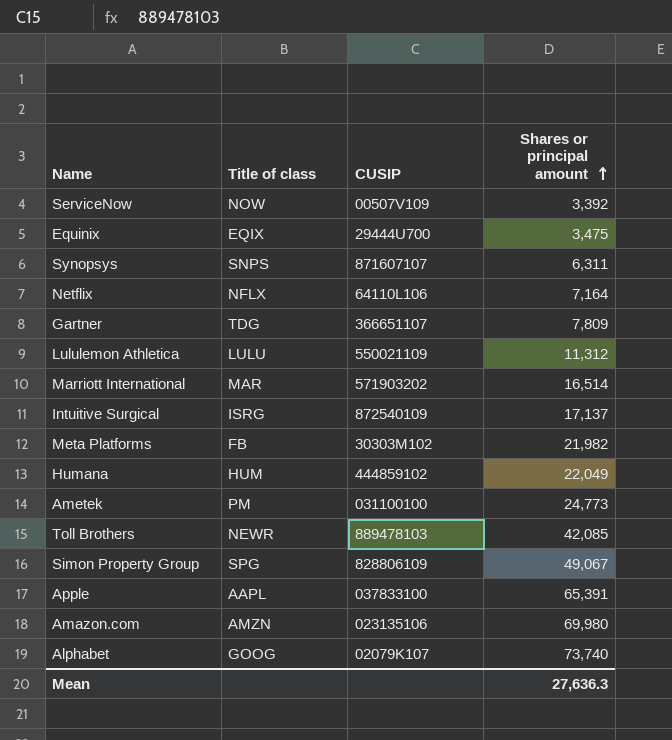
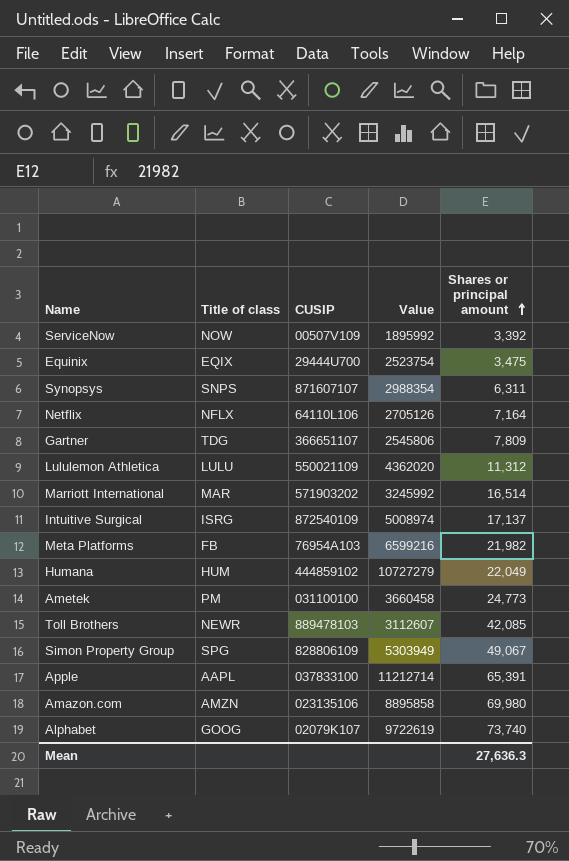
column Value | position: none -> 4
Meta Platforms | CUSIP: 30303M102 -> 76954A103

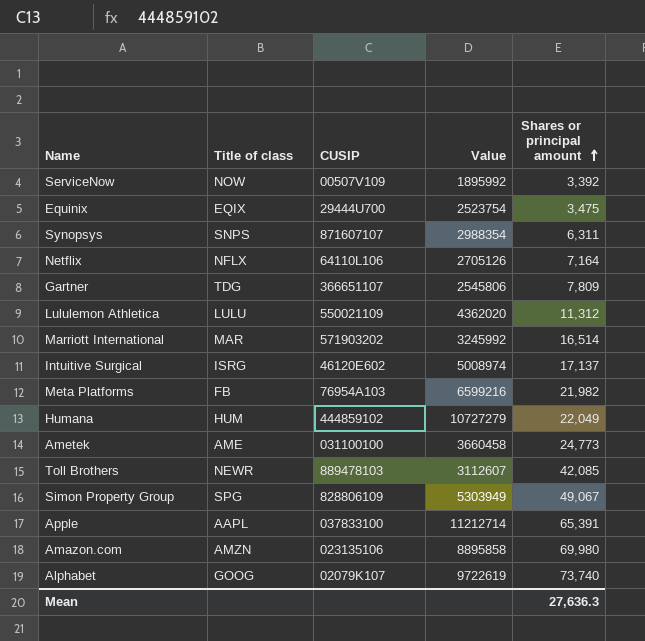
Intuitive Surgical | CUSIP: 872540109 -> 46120E602
Ametek | Title of class: PM -> AME

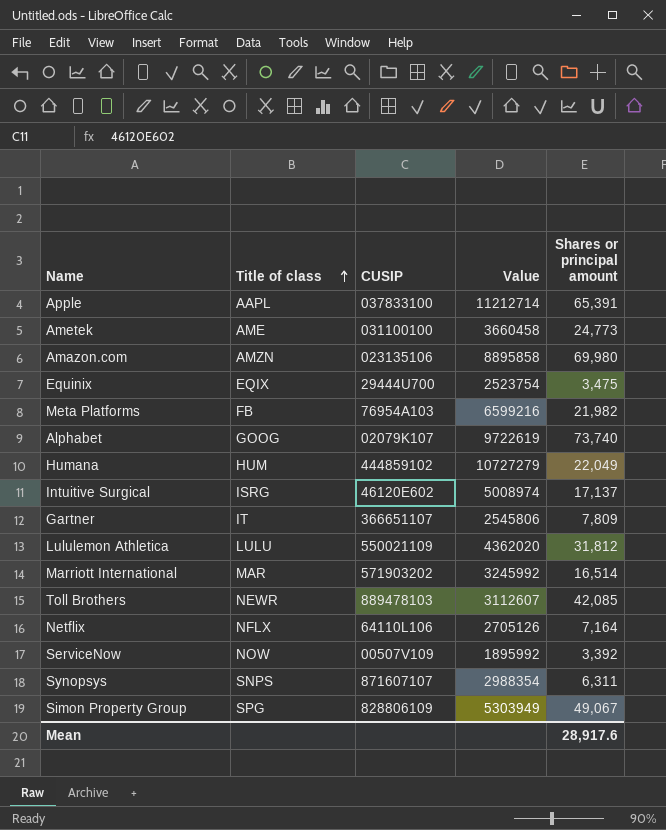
row order: Shares or principal amount ascending -> Title of class ascending
Gartner | Title of class: TDG -> IT
Lululemon Athletica | Shares or principal amount: 11,312 -> 31,812
Mean | Shares or principal amount: 27,636.3 -> 28,917.6

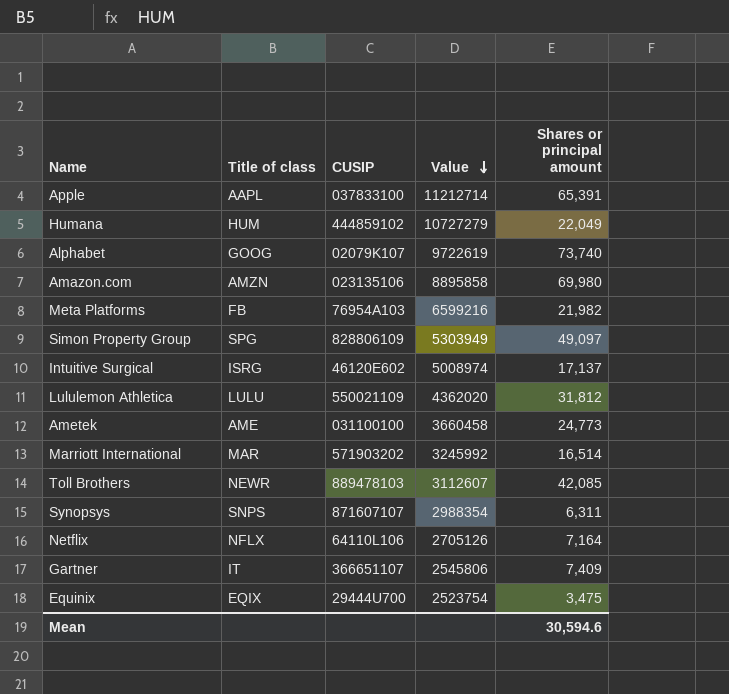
row order: Title of class ascending -> Value descending
row ServiceNow: NOW | 00507V109 | 1895992 | 3,392 -> none
Simon Property Group | Shares or principal amount: 49,067 -> 49,097
Gartner | Shares or principal amount: 7,809 -> 7,409
Mean | Shares or principal amount: 28,917.6 -> 30,594.6

